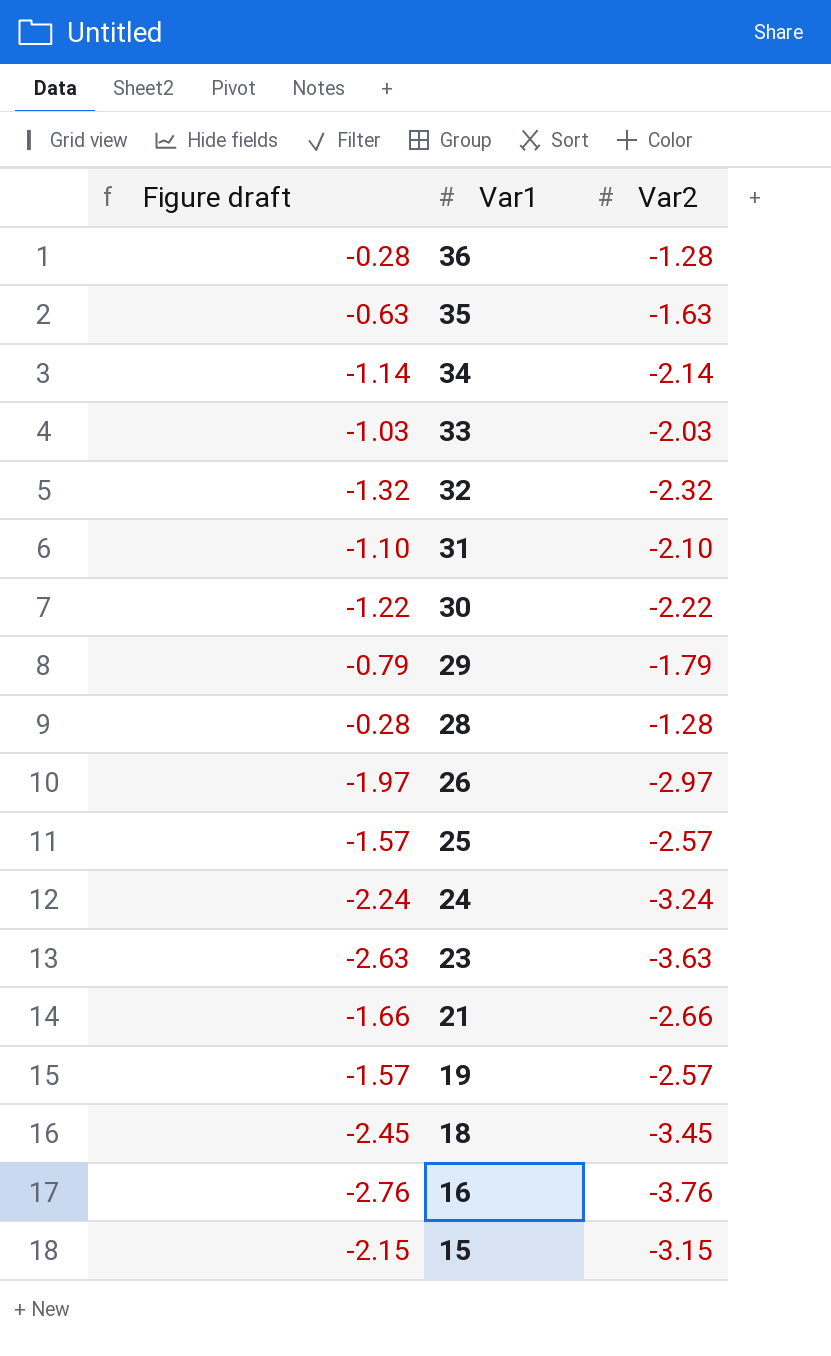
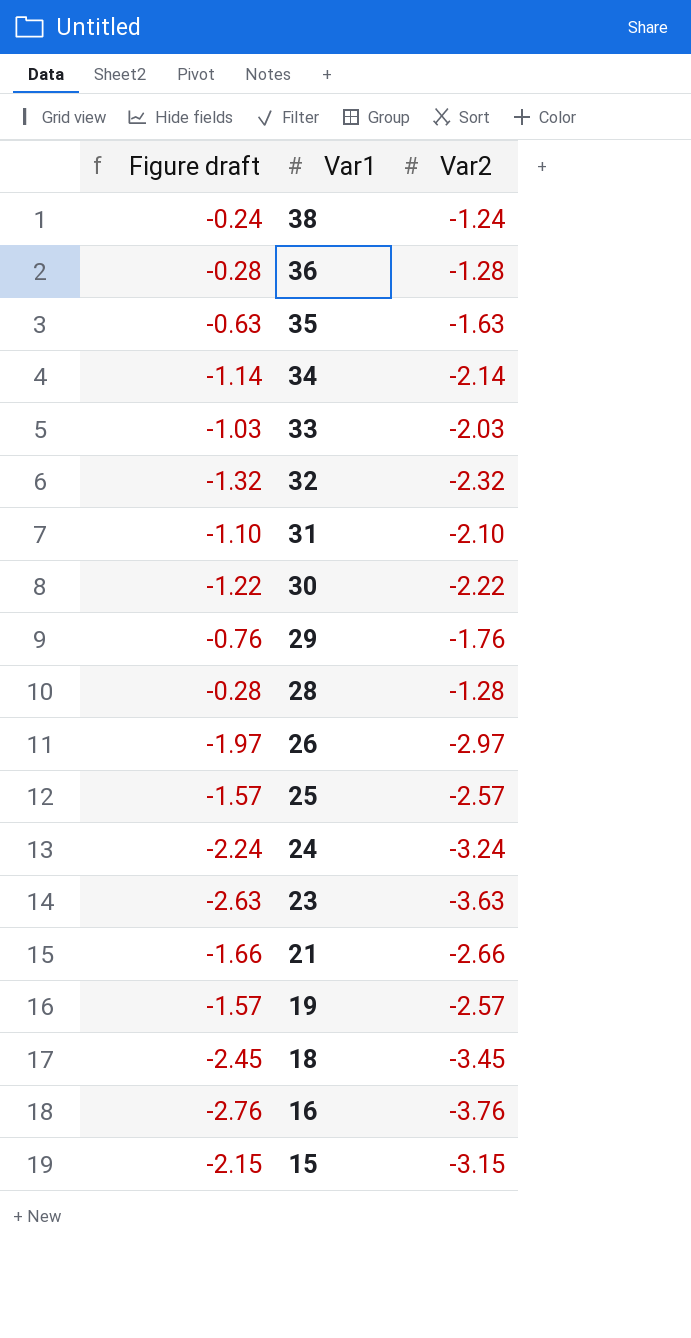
row 38: none -> -0.24 | -1.24
29 | Figure draft: -0.79 -> -0.76
29 | Var2: -1.79 -> -1.76

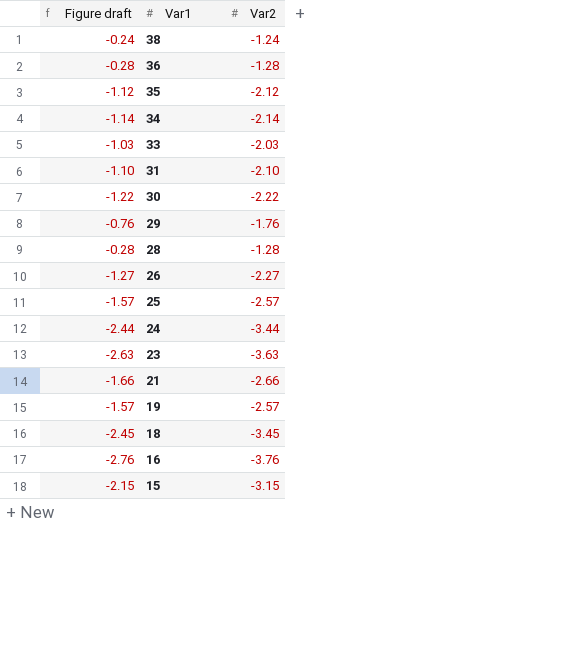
row 32: -1.32 | -2.32 -> none
35 | Figure draft: -0.63 -> -1.12
35 | Var2: -1.63 -> -2.12
26 | Figure draft: -1.97 -> -1.27
26 | Var2: -2.97 -> -2.27
24 | Figure draft: -2.24 -> -2.44
24 | Var2: -3.24 -> -3.44

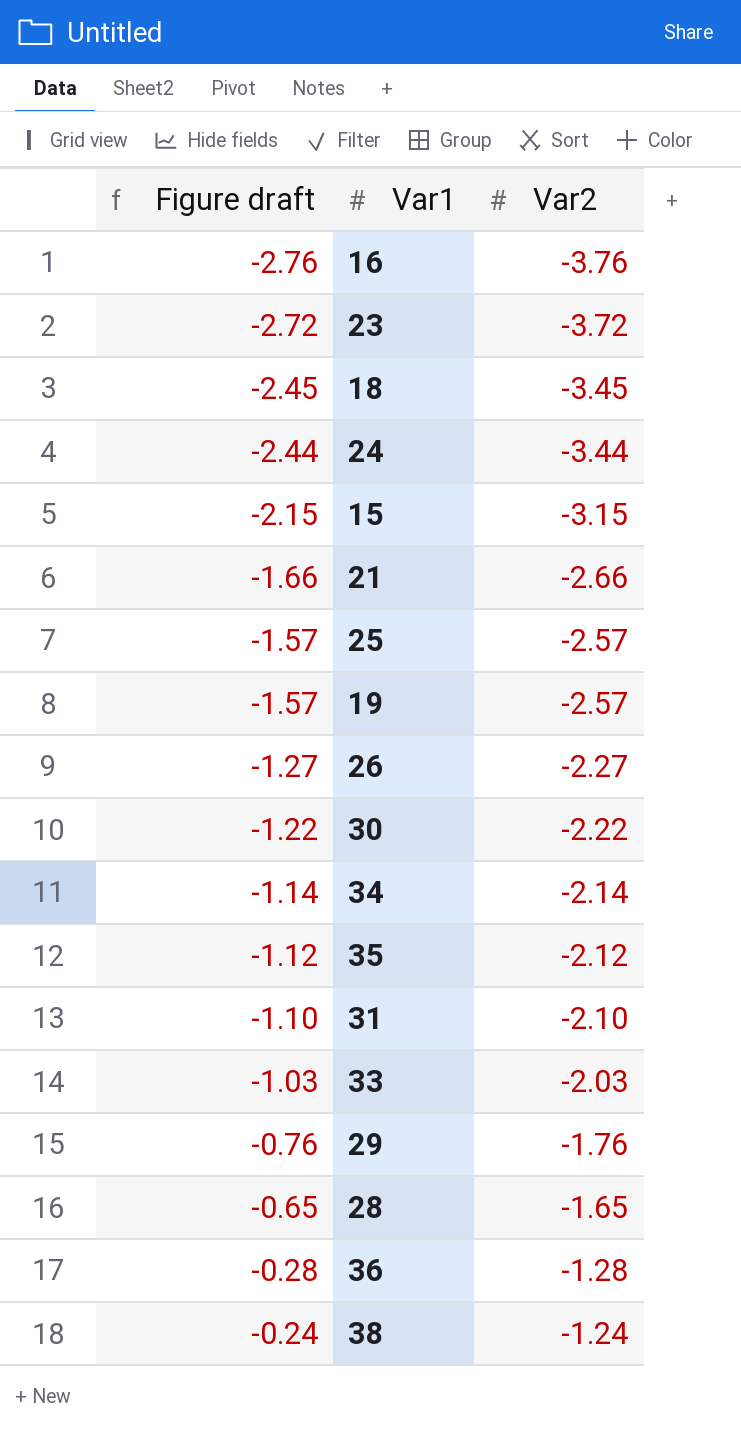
row order: Var1 descending -> Figure draft ascending
23 | Figure draft: -2.63 -> -2.72
23 | Var2: -3.63 -> -3.72
28 | Figure draft: -0.28 -> -0.65
28 | Var2: -1.28 -> -1.65

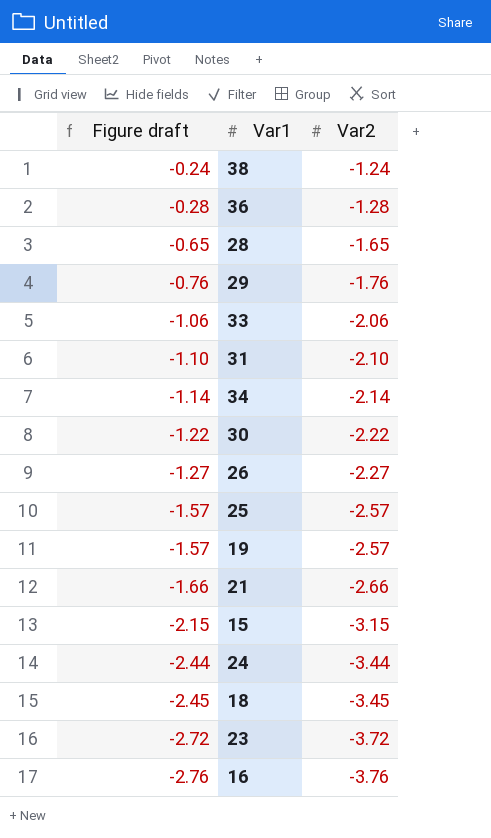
row order: Figure draft ascending -> Figure draft descending
row 35: -1.12 | -2.12 -> none
33 | Figure draft: -1.03 -> -1.06
33 | Var2: -2.03 -> -2.06

